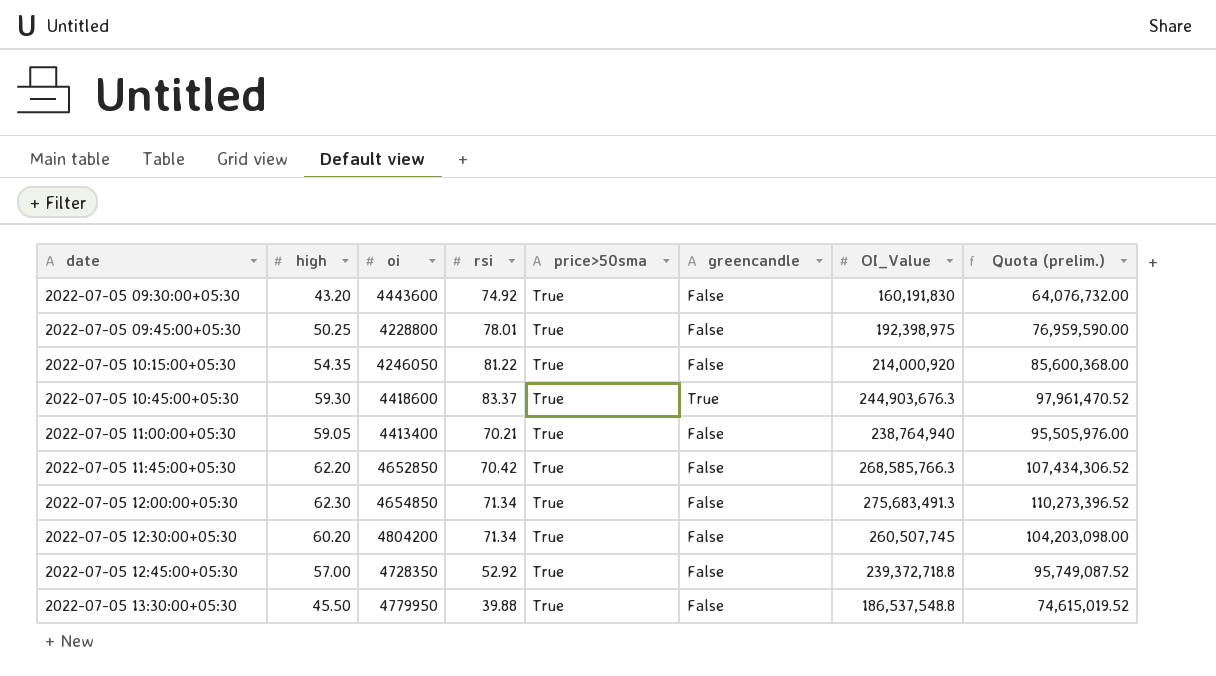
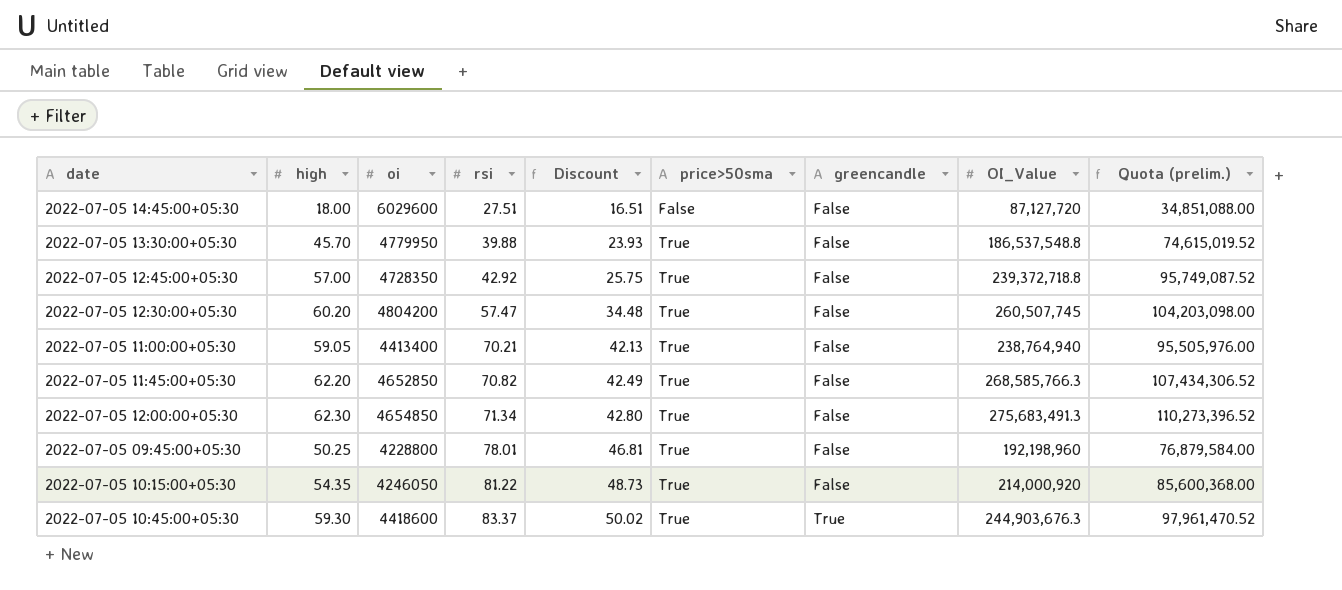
row order: date ascending -> rsi ascending
column Discount | formula: none -> [rsi] * 0.6
row 2022-07-05 09:30:00+05:30: 43.20 | 4443600 | 74.92 | True | False | 160,191,830 | 64,076,732.00 -> none
row 2022-07-05 14:45:00+05:30: none -> 18.00 | 6029600 | 27.51 | 16.51 | False | False | 87,127,720 | 34,851,088.00
2022-07-05 13:30:00+05:30 | high: 45.50 -> 45.70
2022-07-05 12:45:00+05:30 | rsi: 52.92 -> 42.92
2022-07-05 12:30:00+05:30 | rsi: 71.34 -> 57.47
2022-07-05 11:45:00+05:30 | rsi: 70.42 -> 70.82
2022-07-05 09:45:00+05:30 | OI_Value: 192,398,975 -> 192,198,960
2022-07-05 09:45:00+05:30 | Quota (prelim.): 76,959,590.00 -> 76,879,584.00

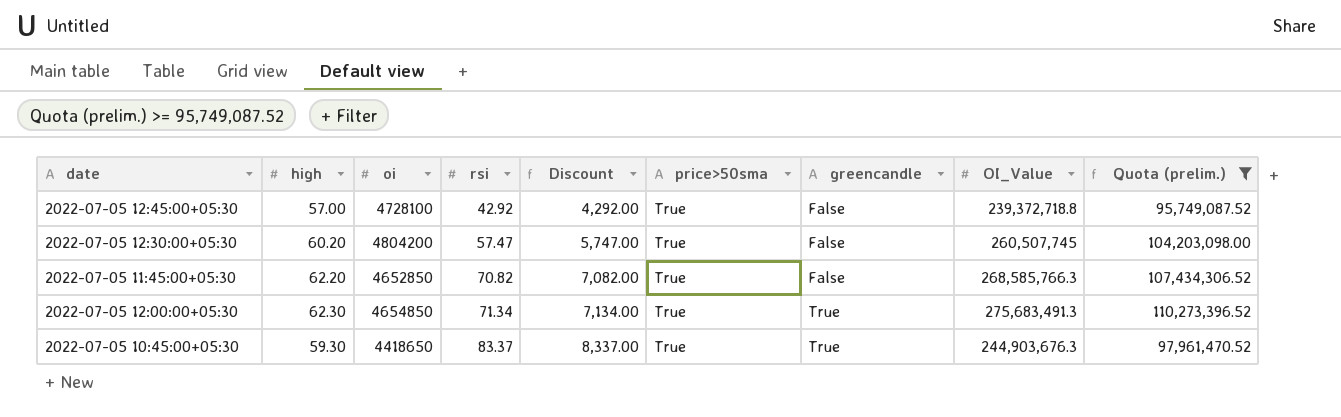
filter: none -> Quota (prelim.) >= 95,749,087.52
column Discount | formula: [rsi] * 0.6 -> [rsi] * 100
2022-07-05 12:45:00+05:30 | oi: 4728350 -> 4728100
2022-07-05 12:00:00+05:30 | greencandle: False -> True
2022-07-05 10:45:00+05:30 | oi: 4418600 -> 4418650

